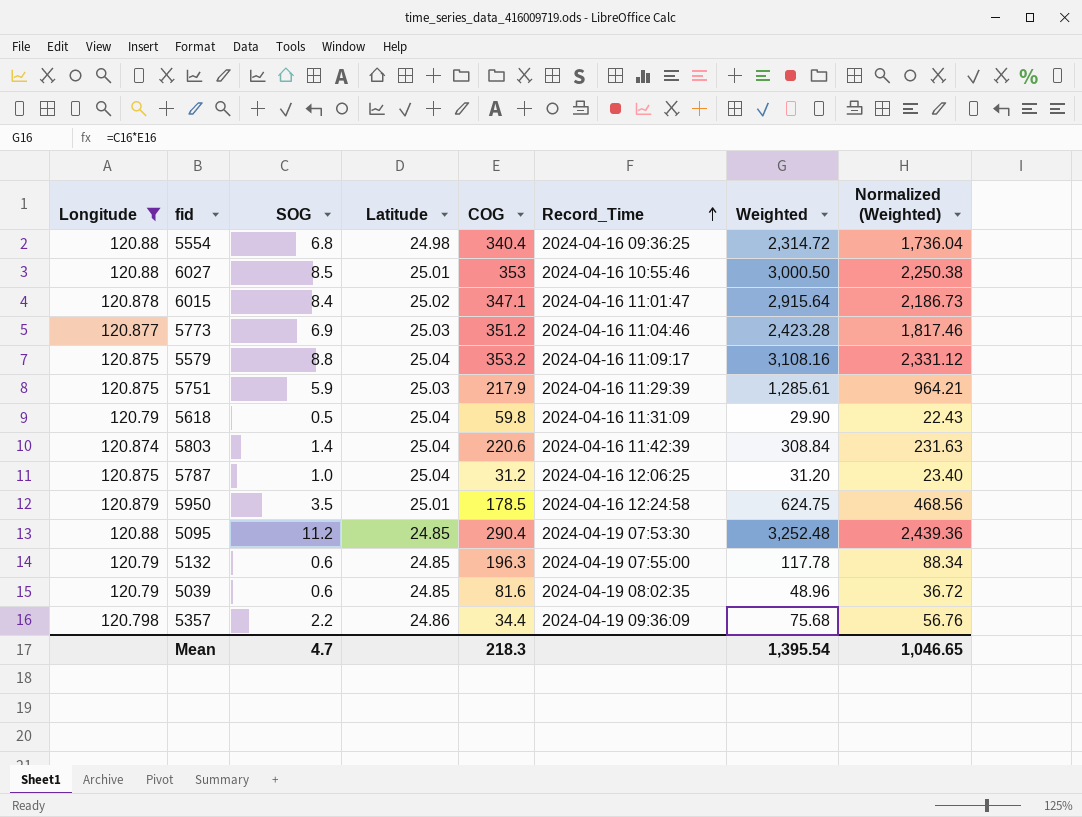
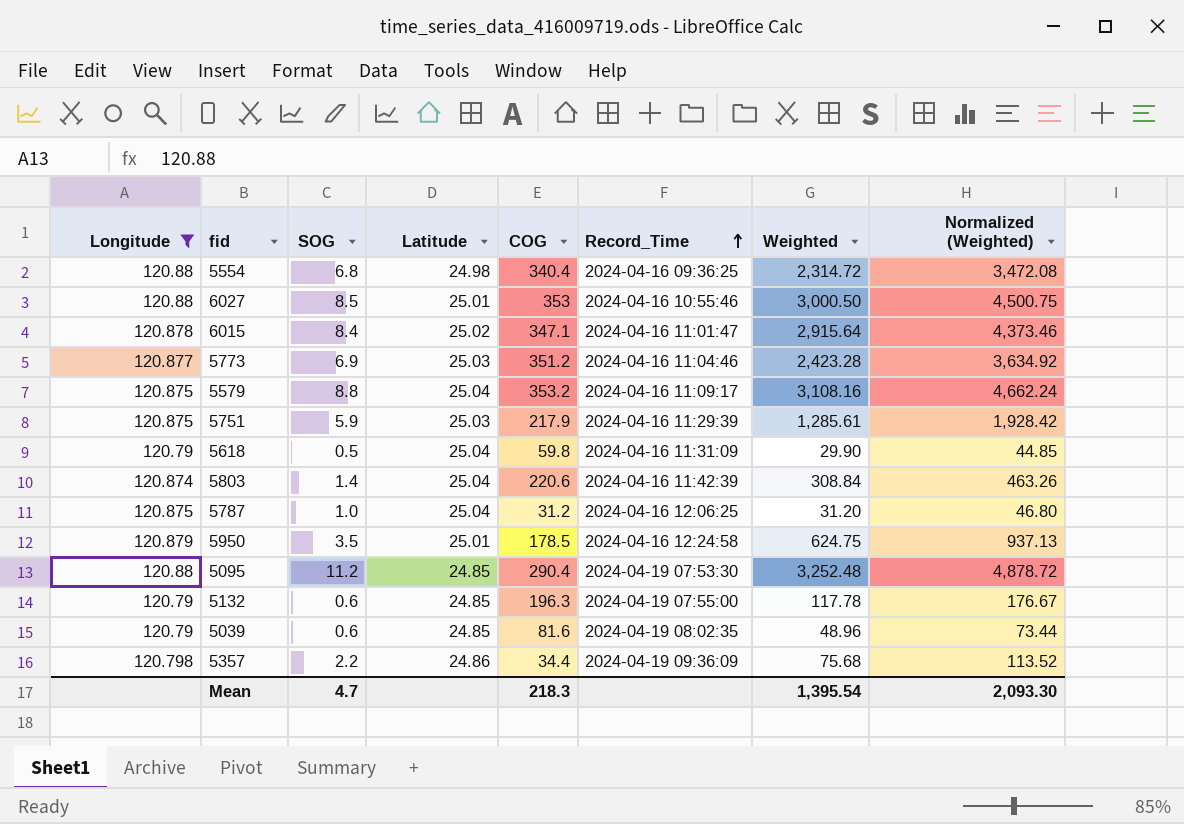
column Normalized (Weighted) | formula: [Weighted] * 0.75 -> [Weighted] * 1.5
Mean | Normalized (Weighted): 1,046.65 -> 2,093.30

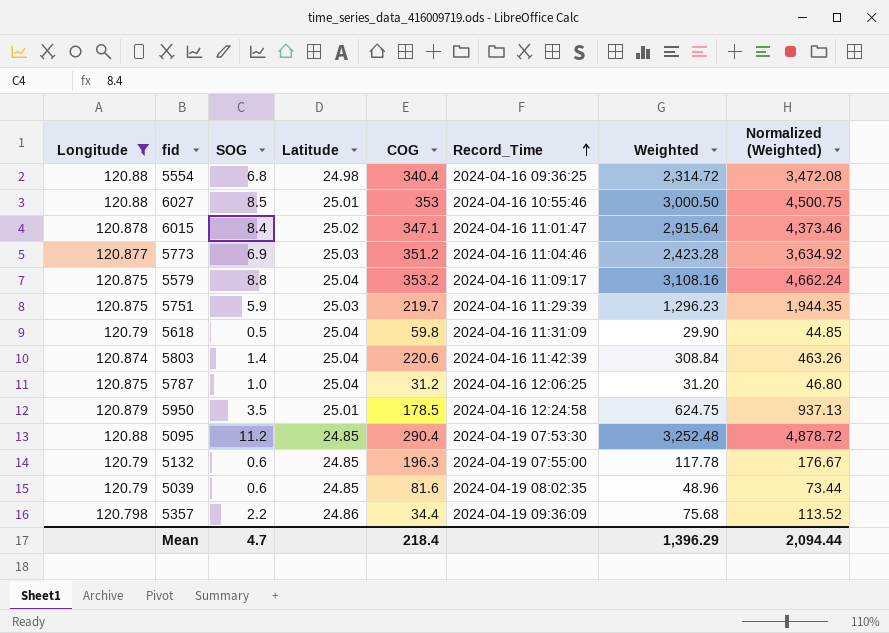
5751 | COG: 217.9 -> 219.7
5751 | Weighted: 1,285.61 -> 1,296.23
5751 | Normalized (Weighted): 1,928.42 -> 1,944.35
Mean | COG: 218.3 -> 218.4
Mean | Weighted: 1,395.54 -> 1,396.29
Mean | Normalized (Weighted): 2,093.30 -> 2,094.44

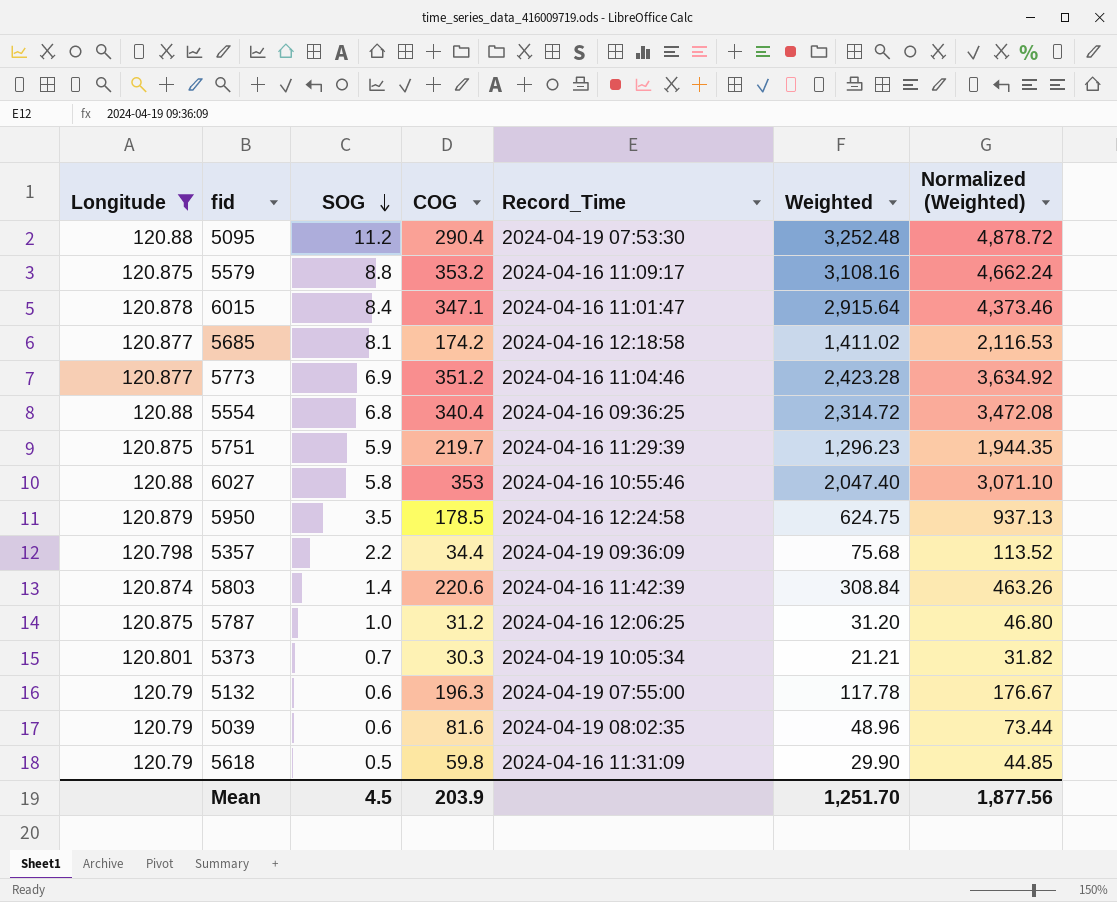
row order: Record_Time ascending -> SOG descending
column Latitude | position: 4 -> none
row 5685: none -> 120.877 | 8.1 | 174.2 | 2024-04-16 12:18:58 | 1,411.02 | 2,116.53
6027 | SOG: 8.5 -> 5.8
6027 | Weighted: 3,000.50 -> 2,047.40
6027 | Normalized (Weighted): 4,500.75 -> 3,071.10
row 5373: none -> 120.801 | 0.7 | 30.3 | 2024-04-19 10:05:34 | 21.21 | 31.82
Mean | SOG: 4.7 -> 4.5
Mean | COG: 218.4 -> 203.9
Mean | Weighted: 1,396.29 -> 1,251.70
Mean | Normalized (Weighted): 2,094.44 -> 1,877.56

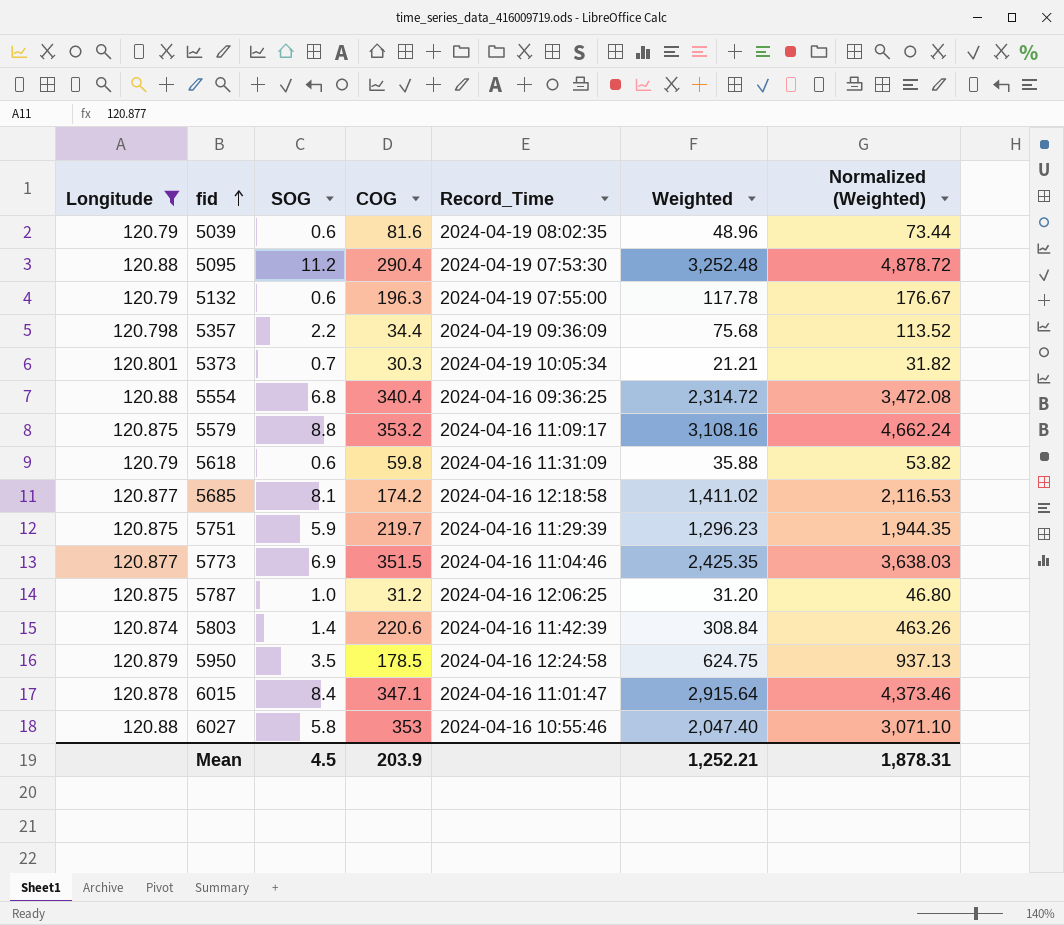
row order: SOG descending -> fid ascending
5618 | SOG: 0.5 -> 0.6
5618 | Weighted: 29.90 -> 35.88
5618 | Normalized (Weighted): 44.85 -> 53.82
5773 | COG: 351.2 -> 351.5
5773 | Weighted: 2,423.28 -> 2,425.35
5773 | Normalized (Weighted): 3,634.92 -> 3,638.03
Mean | Weighted: 1,251.70 -> 1,252.21
Mean | Normalized (Weighted): 1,877.56 -> 1,878.31

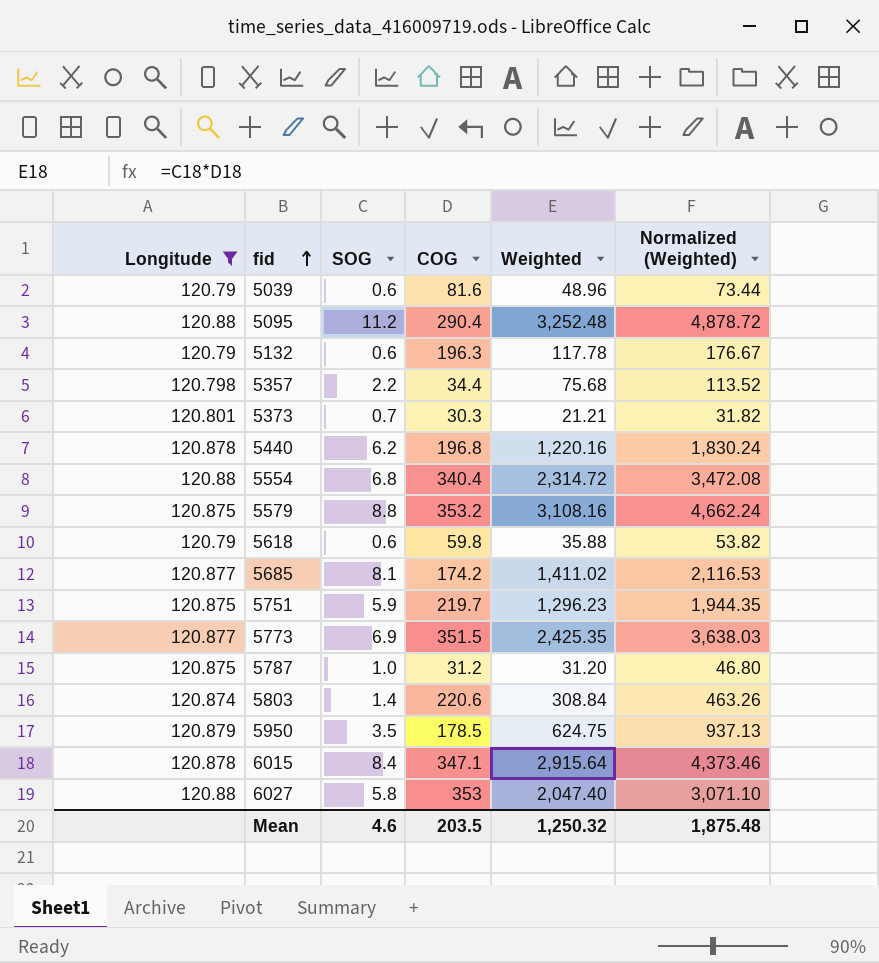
column Record_Time | position: 5 -> none
row 5440: none -> 120.878 | 6.2 | 196.8 | 1,220.16 | 1,830.24
Mean | SOG: 4.5 -> 4.6
Mean | COG: 203.9 -> 203.5
Mean | Weighted: 1,252.21 -> 1,250.32
Mean | Normalized (Weighted): 1,878.31 -> 1,875.48

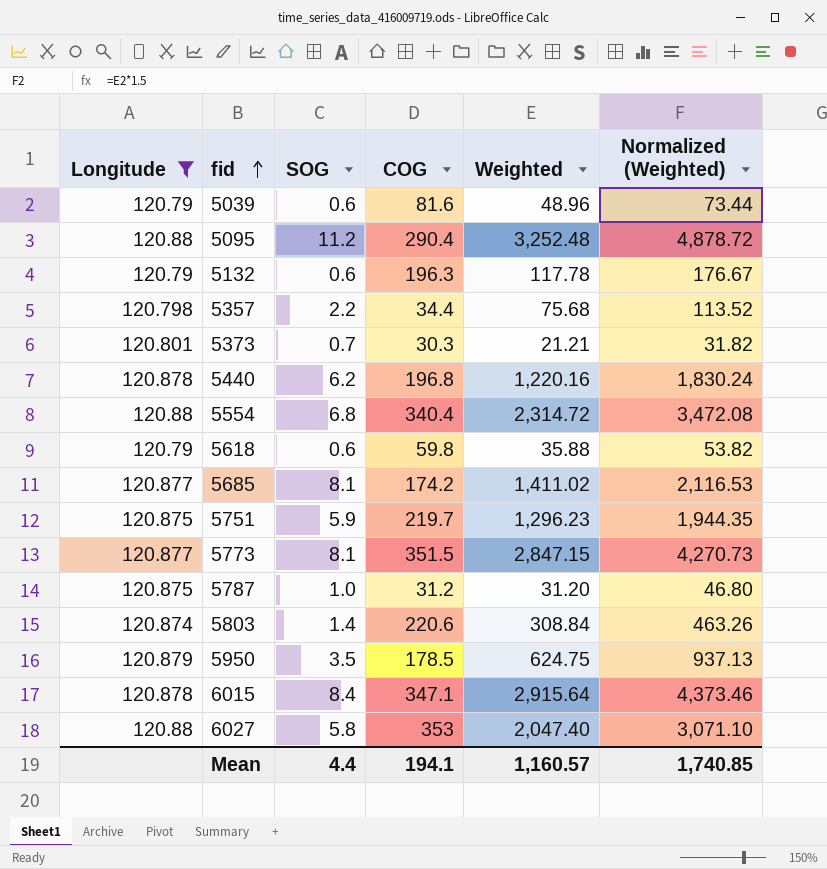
row 5579: 120.875 | 8.8 | 353.2 | 3,108.16 | 4,662.24 -> none
5773 | SOG: 6.9 -> 8.1
5773 | Weighted: 2,425.35 -> 2,847.15
5773 | Normalized (Weighted): 3,638.03 -> 4,270.73
Mean | SOG: 4.6 -> 4.4
Mean | COG: 203.5 -> 194.1
Mean | Weighted: 1,250.32 -> 1,160.57
Mean | Normalized (Weighted): 1,875.48 -> 1,740.85

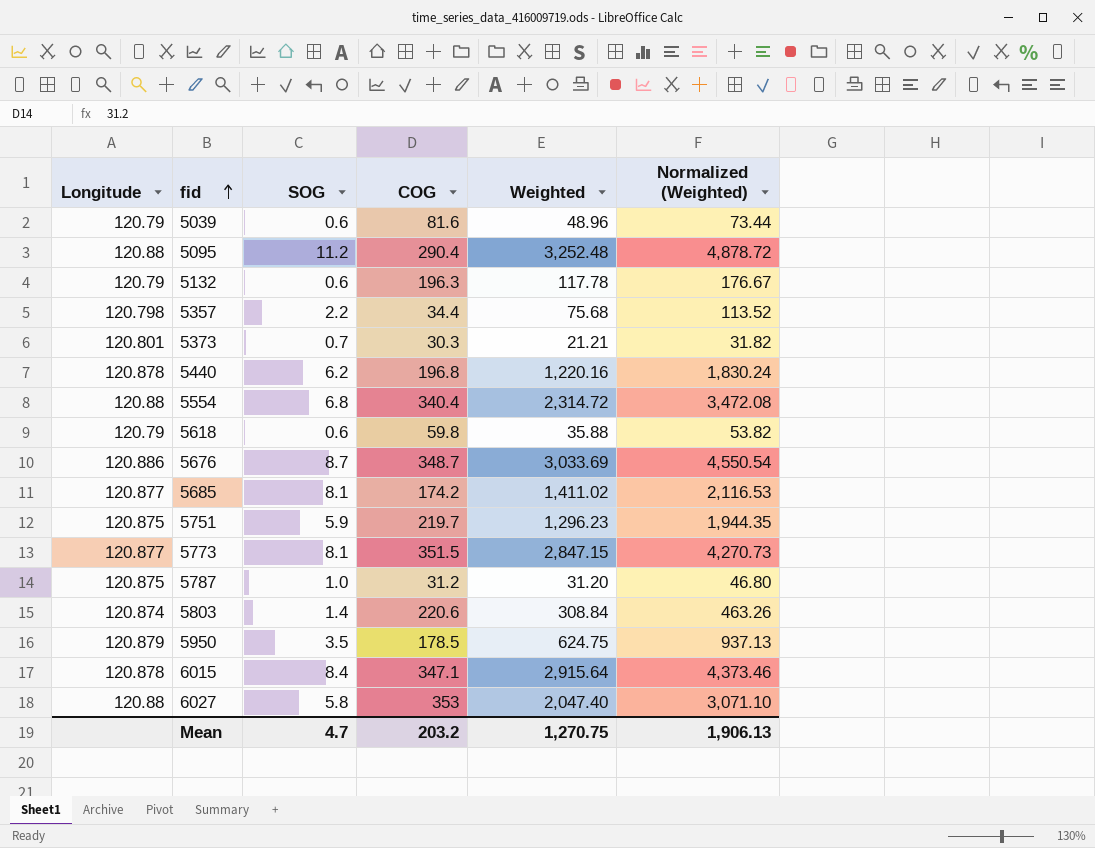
filter: Longitude != 120.886 -> none
Mean | SOG: 4.4 -> 4.7
Mean | COG: 194.1 -> 203.2
Mean | Weighted: 1,160.57 -> 1,270.75
Mean | Normalized (Weighted): 1,740.85 -> 1,906.13

